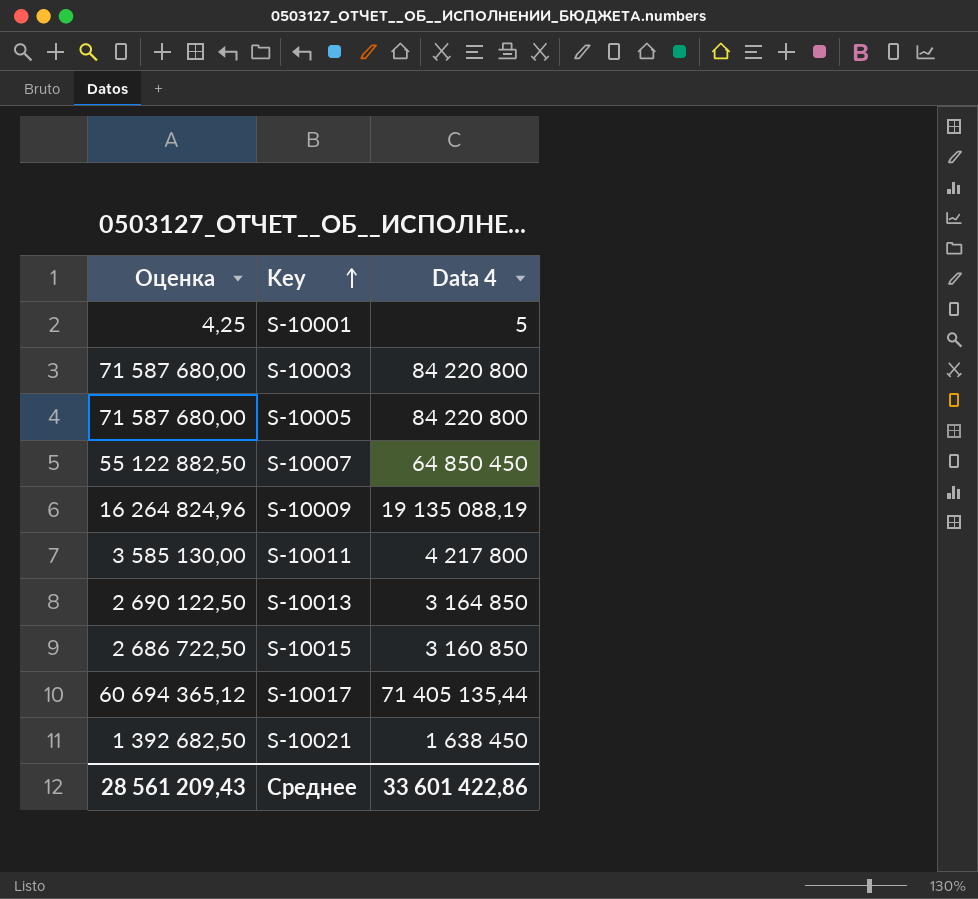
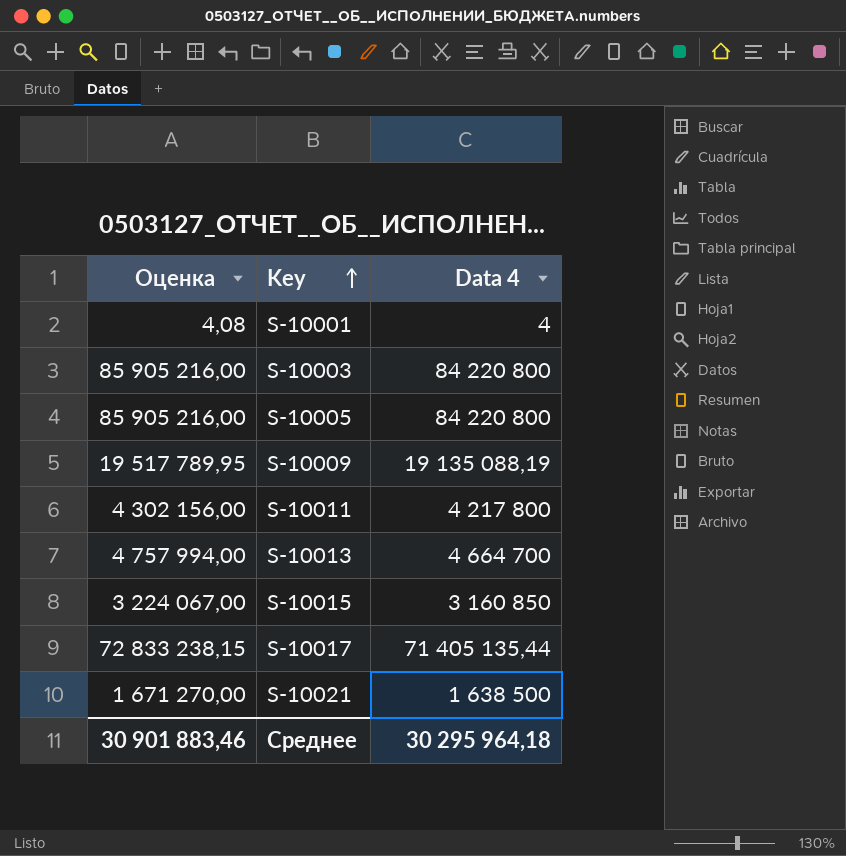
column Оценка | formula: [Data 4] * 0,85 -> [Data 4] * 1,02
row S-10007: 55 122 882,50 | 64 850 450 -> none
S-10001 | Data 4: 5 -> 4
S-10013 | Data 4: 3 164 850 -> 4 664 700
S-10021 | Data 4: 1 638 450 -> 1 638 500
Среднее | Оценка: 28 561 209,43 -> 30 901 883,46
Среднее | Data 4: 33 601 422,86 -> 30 295 964,18

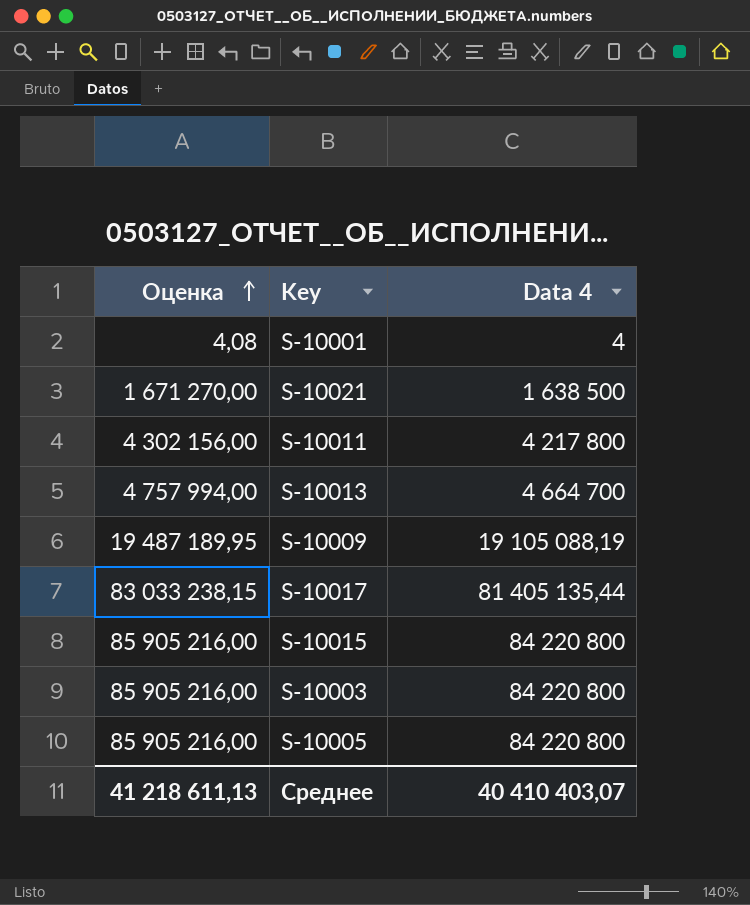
row order: Key ascending -> Оценка ascending
S-10009 | Оценка: 19 517 789,95 -> 19 487 189,95
S-10009 | Data 4: 19 135 088,19 -> 19 105 088,19
S-10017 | Оценка: 72 833 238,15 -> 83 033 238,15
S-10017 | Data 4: 71 405 135,44 -> 81 405 135,44
S-10015 | Оценка: 3 224 067,00 -> 85 905 216,00
S-10015 | Data 4: 3 160 850 -> 84 220 800
Среднее | Оценка: 30 901 883,46 -> 41 218 611,13
Среднее | Data 4: 30 295 964,18 -> 40 410 403,07

